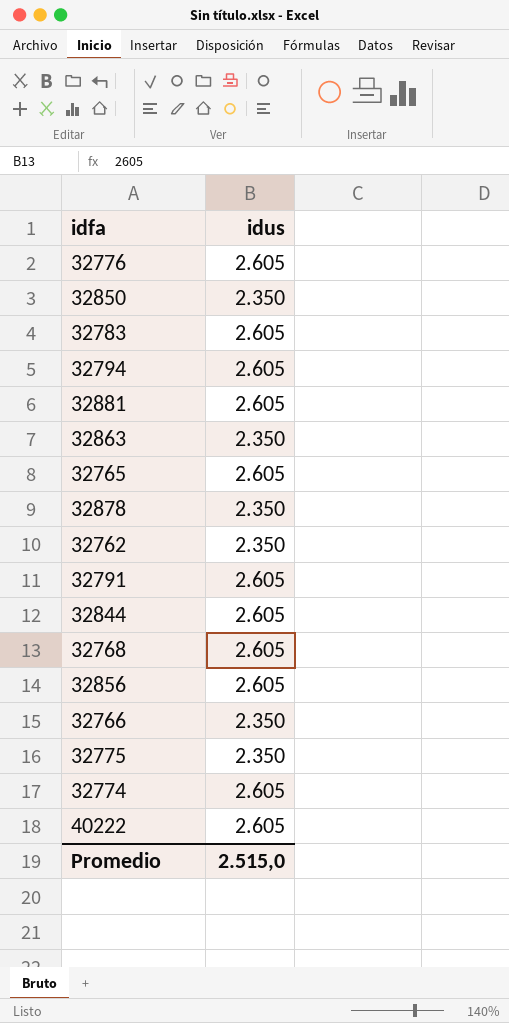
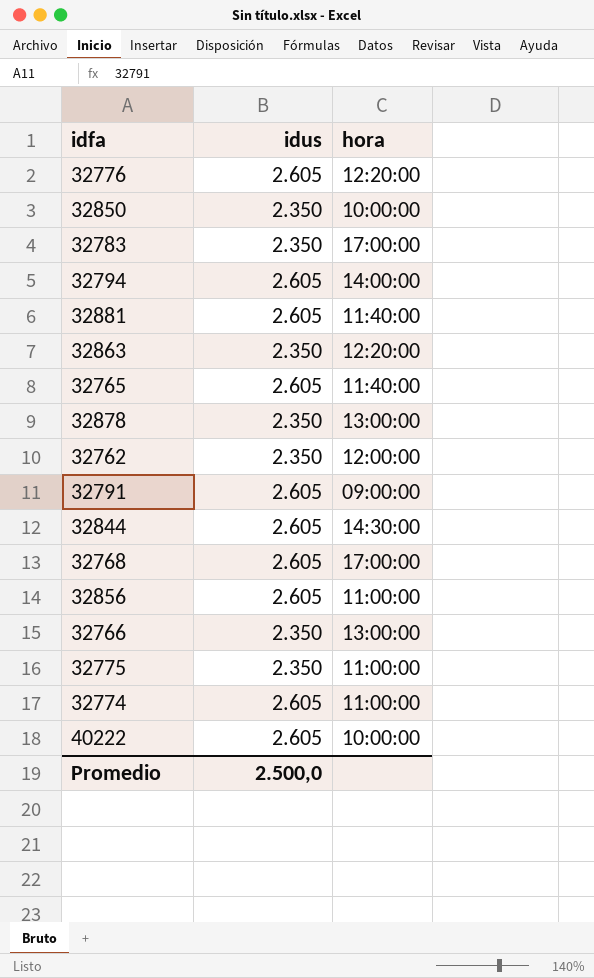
column hora | position: none -> 3
32783 | idus: 2.605 -> 2.350
Promedio | idus: 2.515,0 -> 2.500,0

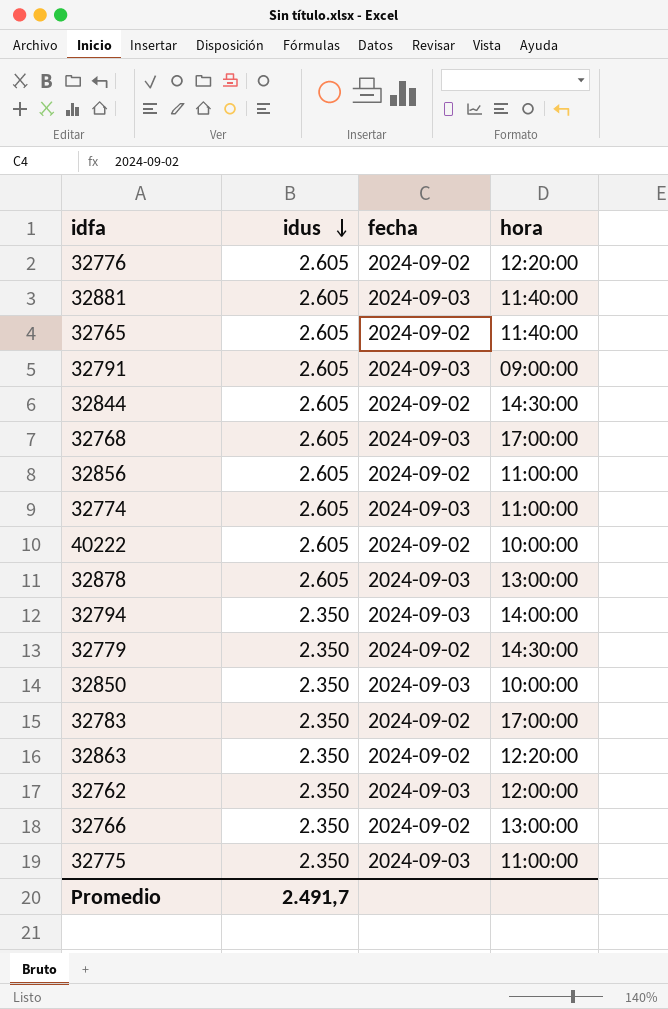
row order: none -> idus descending
column fecha | position: none -> 3
32878 | idus: 2.350 -> 2.605
32794 | idus: 2.605 -> 2.350
row 32779: none -> 2.350 | 2024-09-02 | 14:30:00
Promedio | idus: 2.500,0 -> 2.491,7

